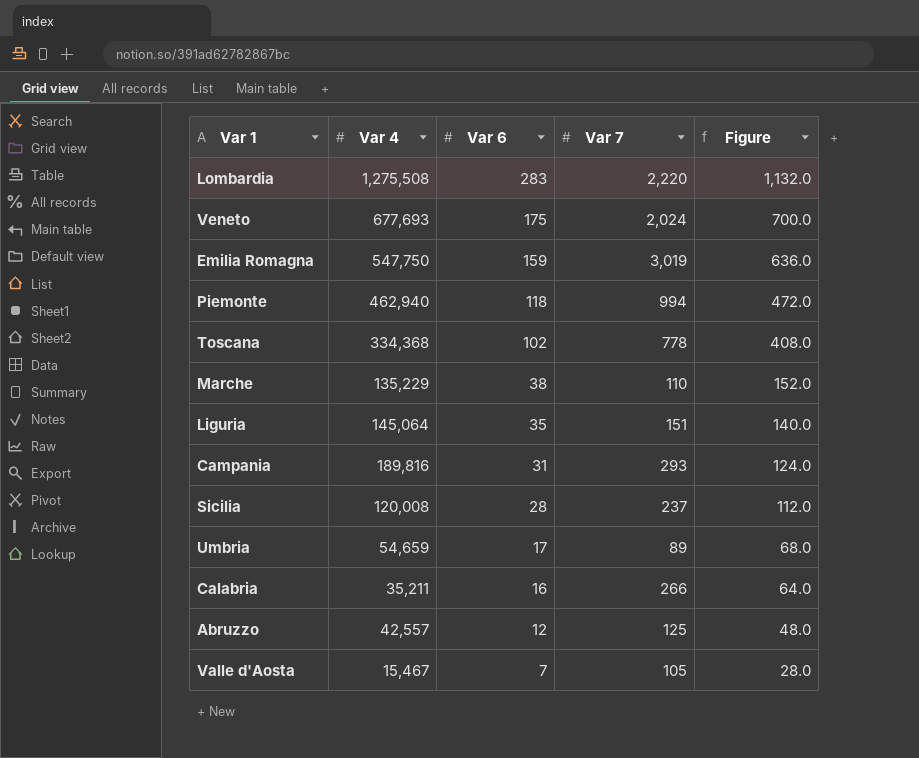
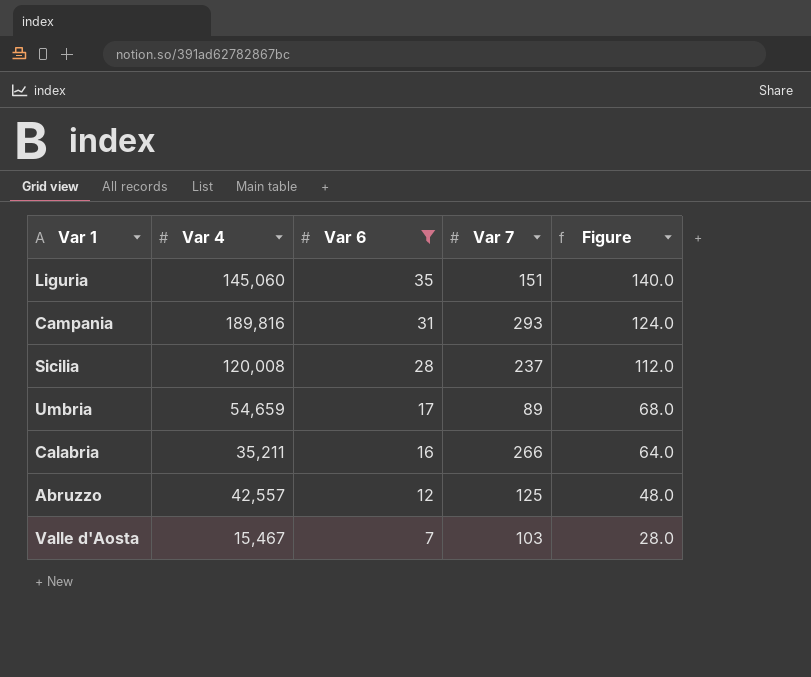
filter: none -> Var 6 <= 35
Liguria | Var 4: 145,064 -> 145,060
Valle d'Aosta | Var 7: 105 -> 103

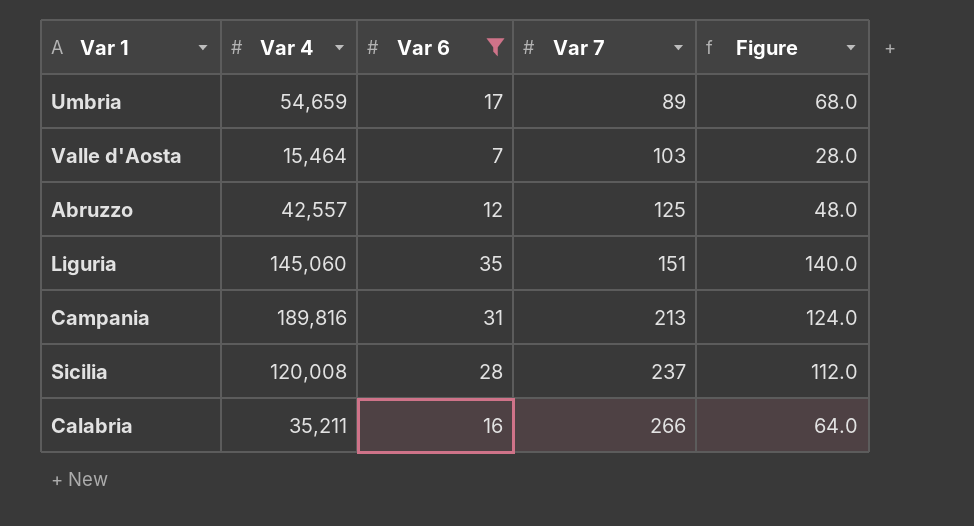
row order: Var 6 descending -> Var 7 ascending
Valle d'Aosta | Var 4: 15,467 -> 15,464
Campania | Var 7: 293 -> 213

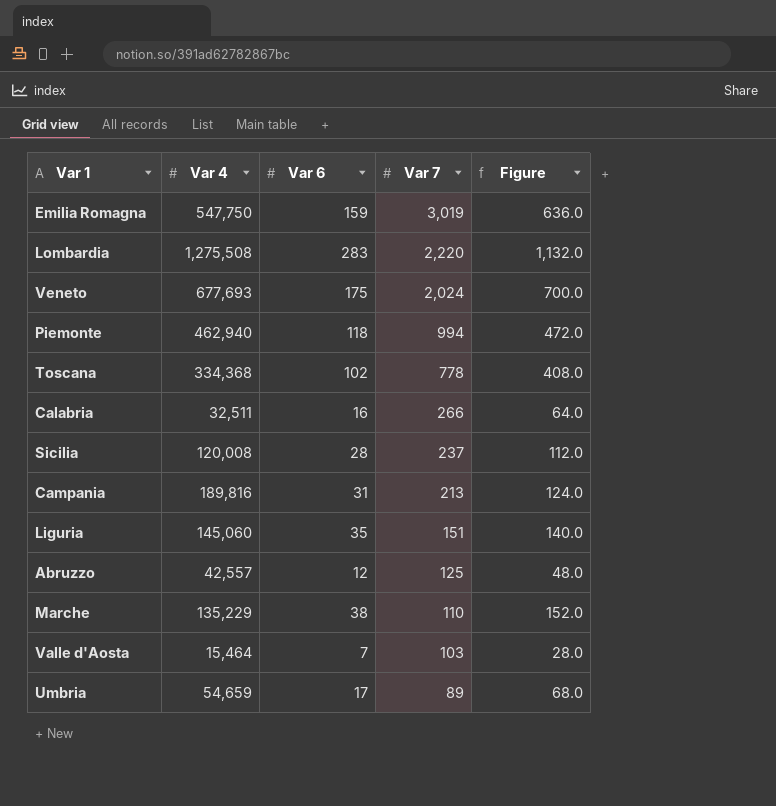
filter: Var 6 <= 35 -> none
row order: Var 7 ascending -> Var 7 descending
Calabria | Var 4: 35,211 -> 32,511

